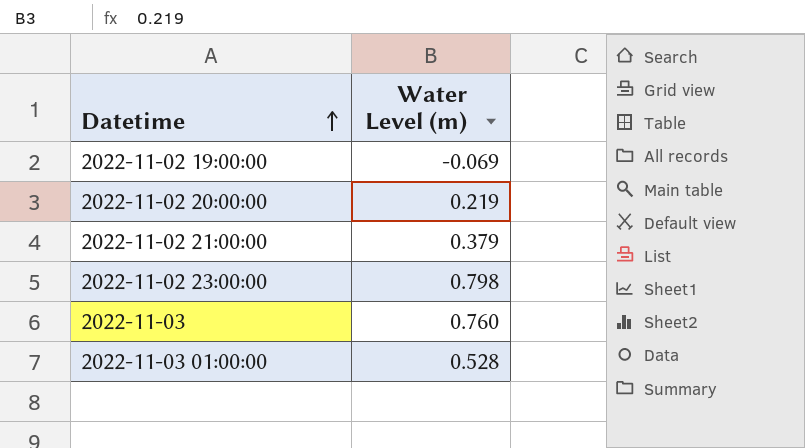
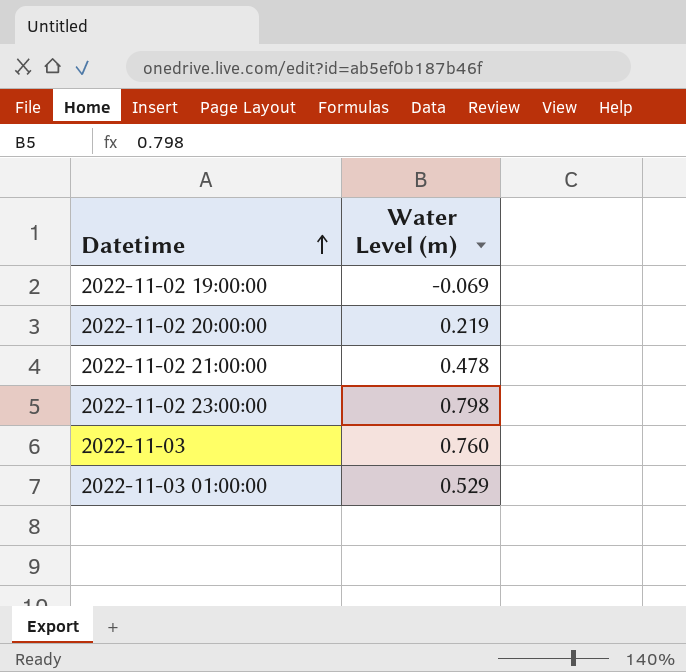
2022-11-02 21:00:00 | Water Level (m): 0.379 -> 0.478
2022-11-03 01:00:00 | Water Level (m): 0.528 -> 0.529

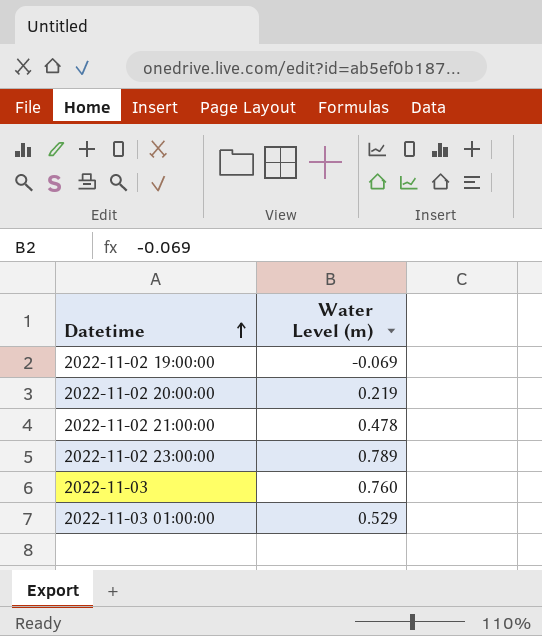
2022-11-02 23:00:00 | Water Level (m): 0.798 -> 0.789

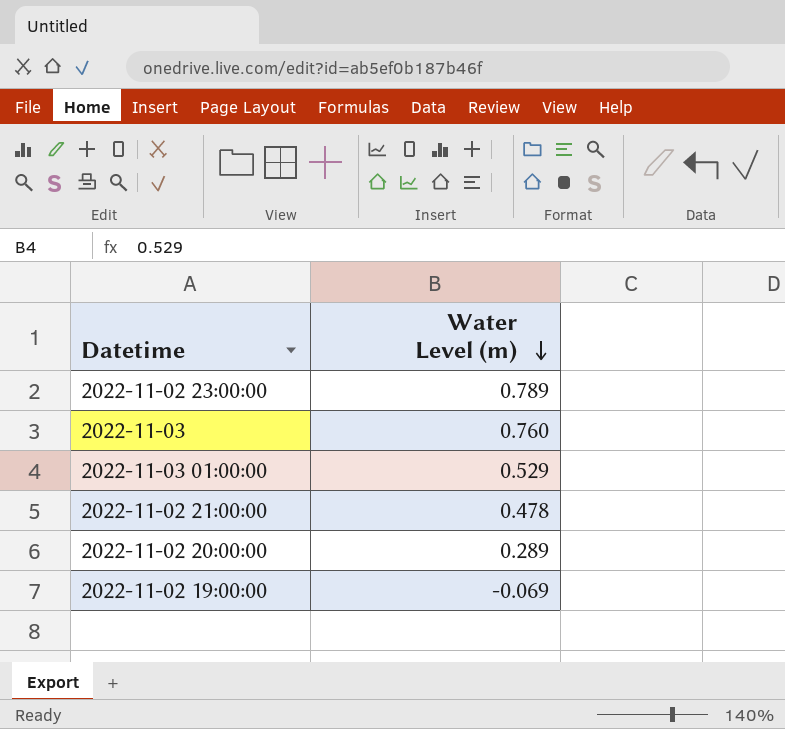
row order: Datetime ascending -> Water Level (m) descending
2022-11-02 20:00:00 | Water Level (m): 0.219 -> 0.289

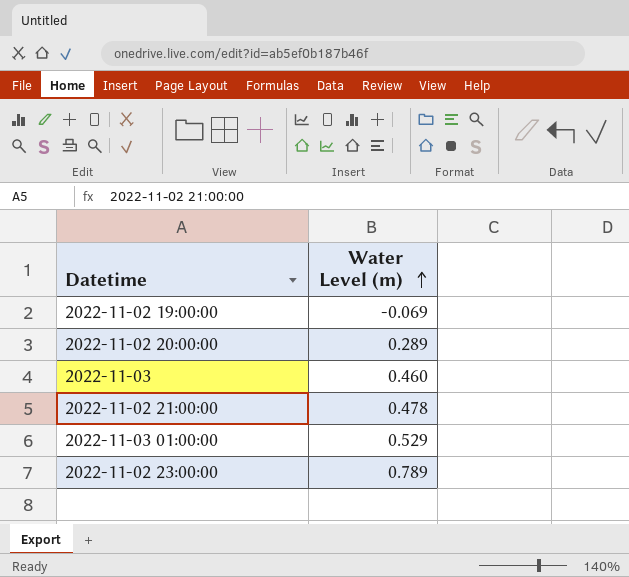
row order: Water Level (m) descending -> Water Level (m) ascending
2022-11-03 | Water Level (m): 0.760 -> 0.460

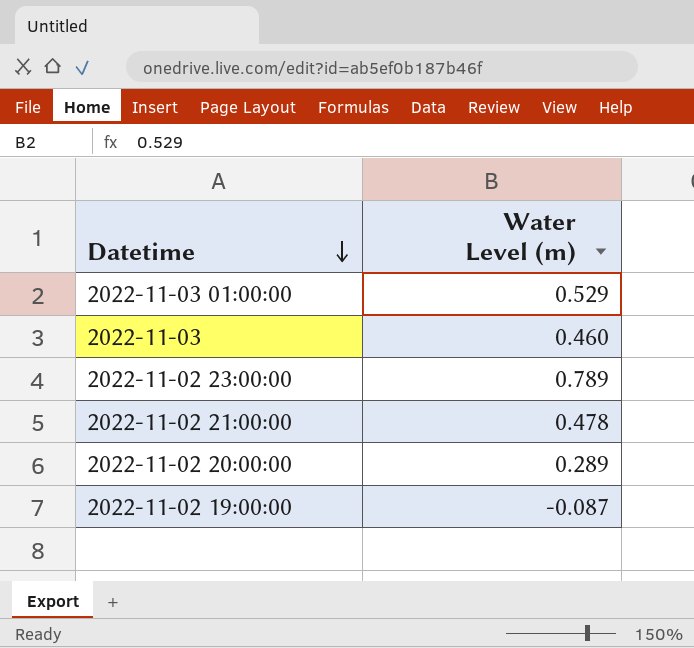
row order: Water Level (m) ascending -> Datetime descending
2022-11-02 19:00:00 | Water Level (m): -0.069 -> -0.087

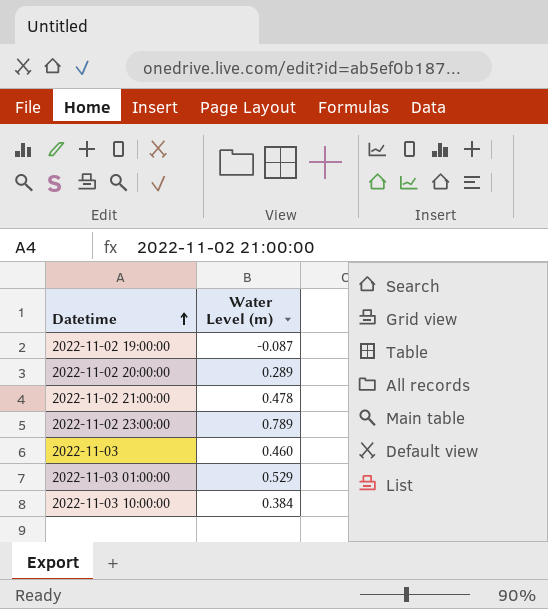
row order: Datetime descending -> Datetime ascending
row 2022-11-03 10:00:00: none -> 0.384

